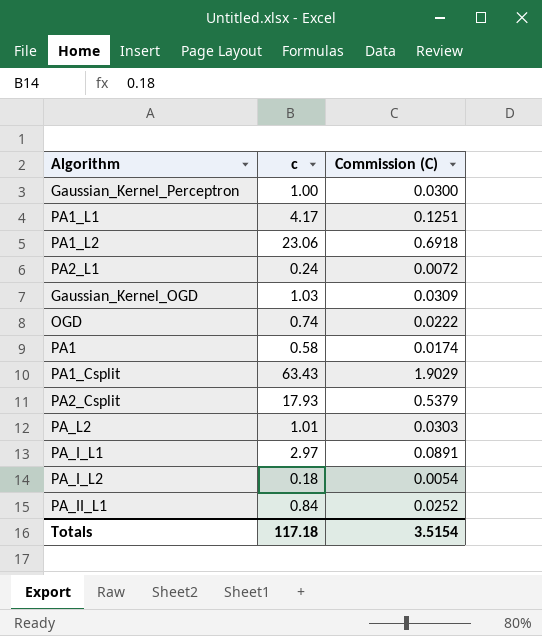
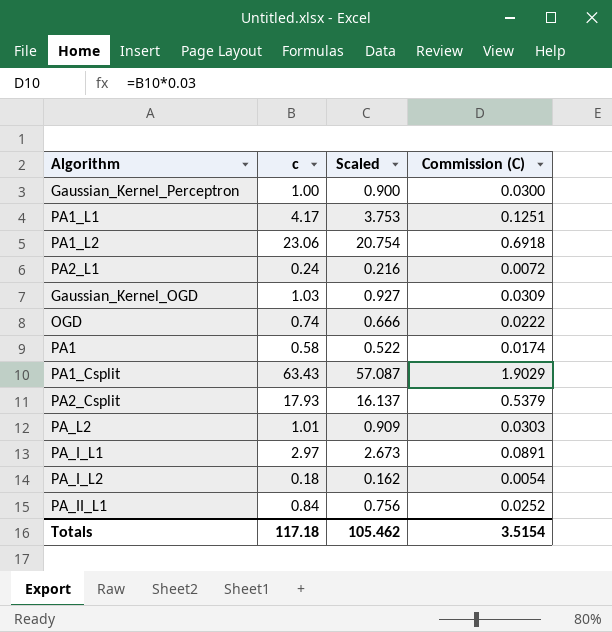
column Scaled | formula: none -> [c] * 0.9

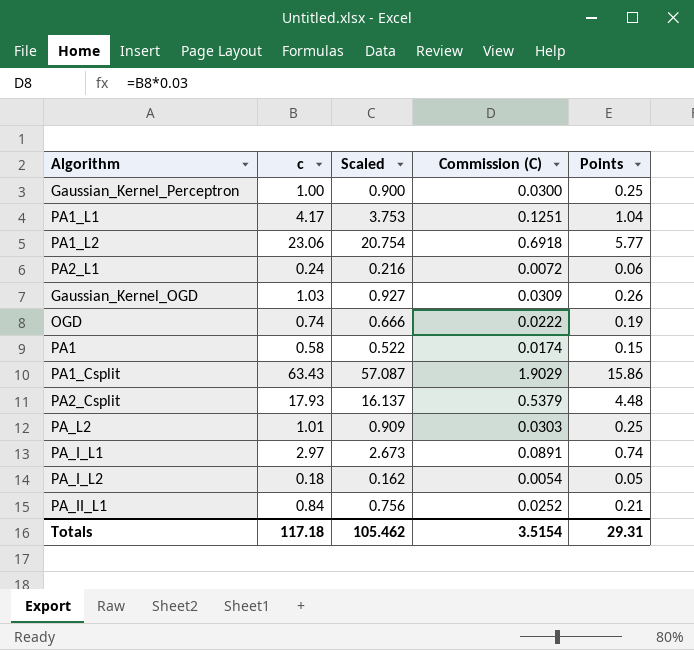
column Points | formula: none -> [c] * 0.25

